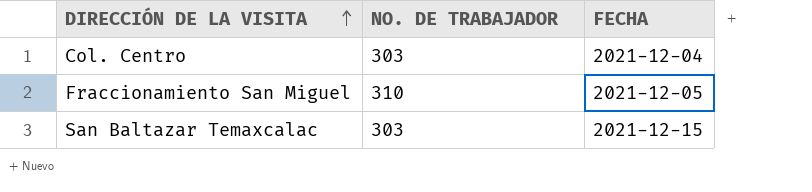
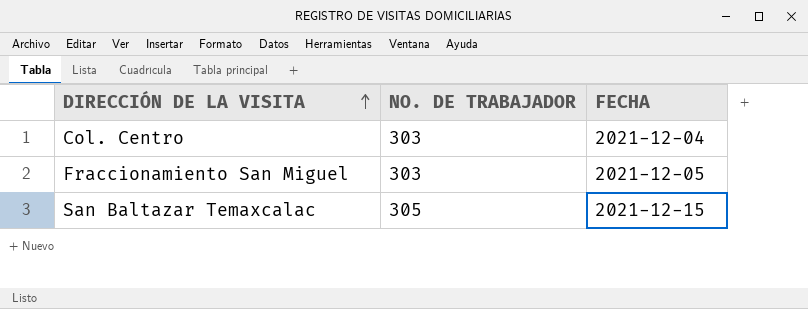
Fraccionamiento San Miguel | NO. DE TRABAJADOR: 310 -> 303
San Baltazar Temaxcalac | NO. DE TRABAJADOR: 303 -> 305

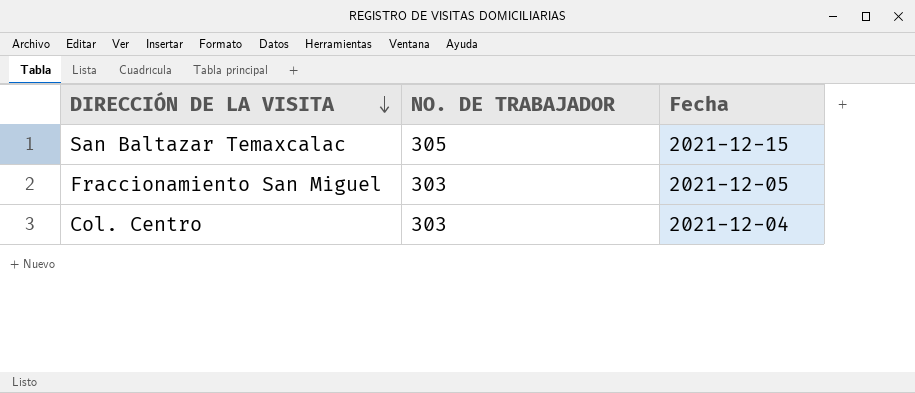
row order: DIRECCIÓN DE LA VISITA ascending -> DIRECCIÓN DE LA VISITA descending
column name: FECHA -> Fecha

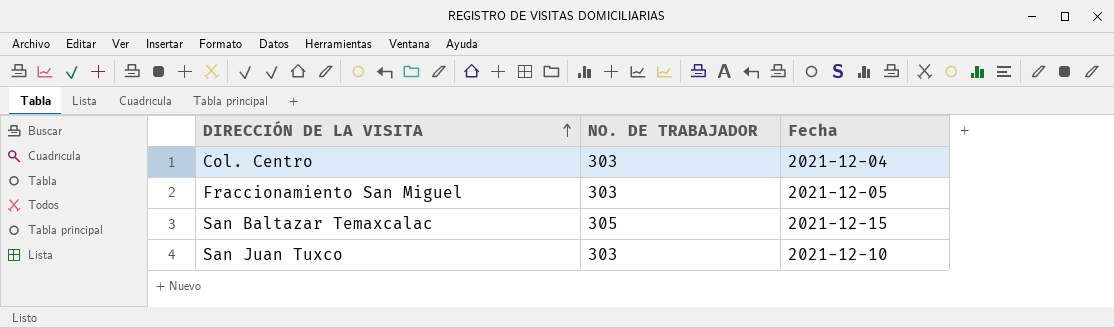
row order: DIRECCIÓN DE LA VISITA descending -> DIRECCIÓN DE LA VISITA ascending
row San Juan Tuxco: none -> 303 | 2021-12-10

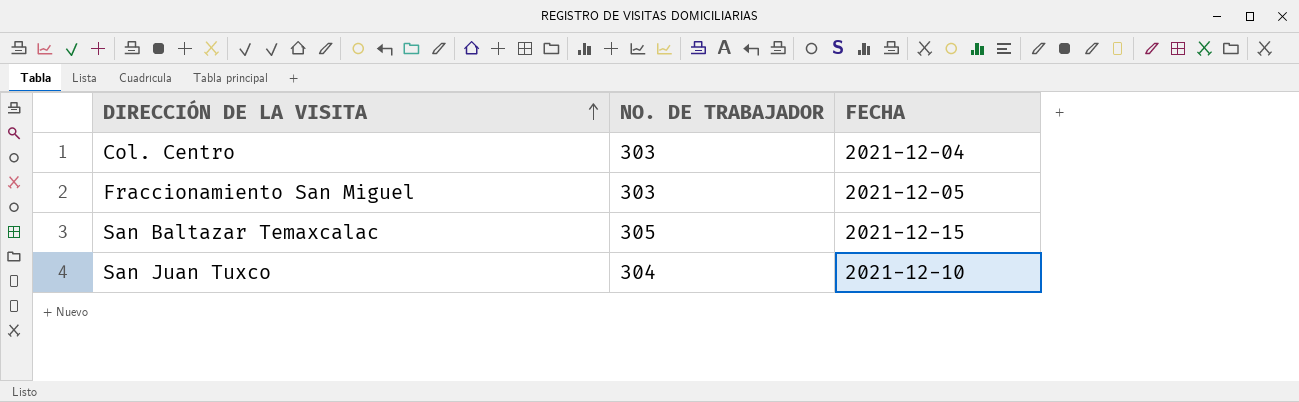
column name: Fecha -> FECHA
San Juan Tuxco | NO. DE TRABAJADOR: 303 -> 304

